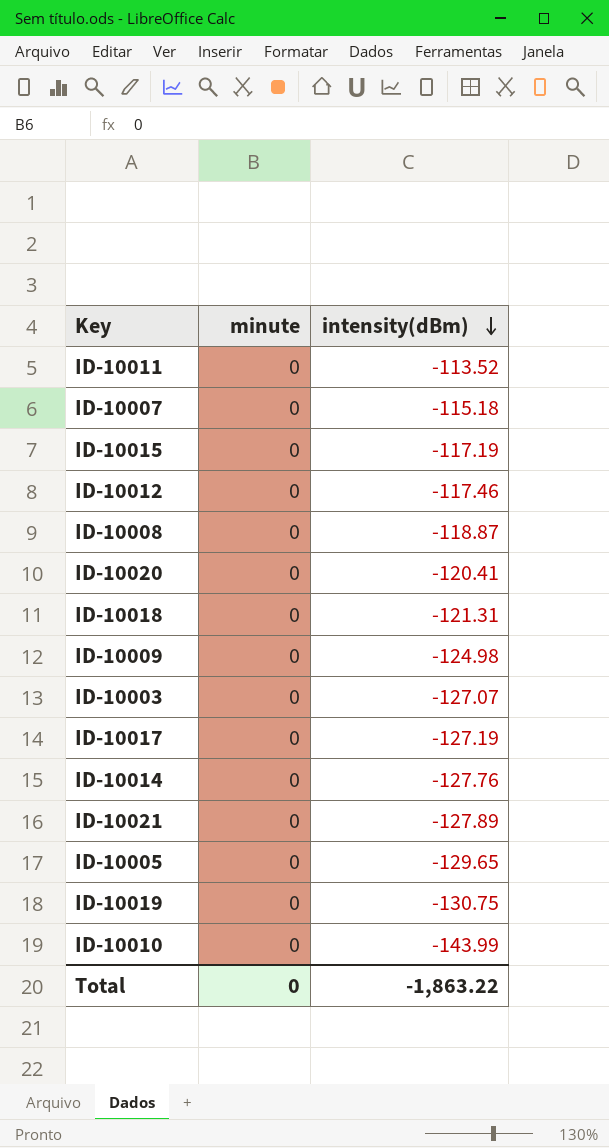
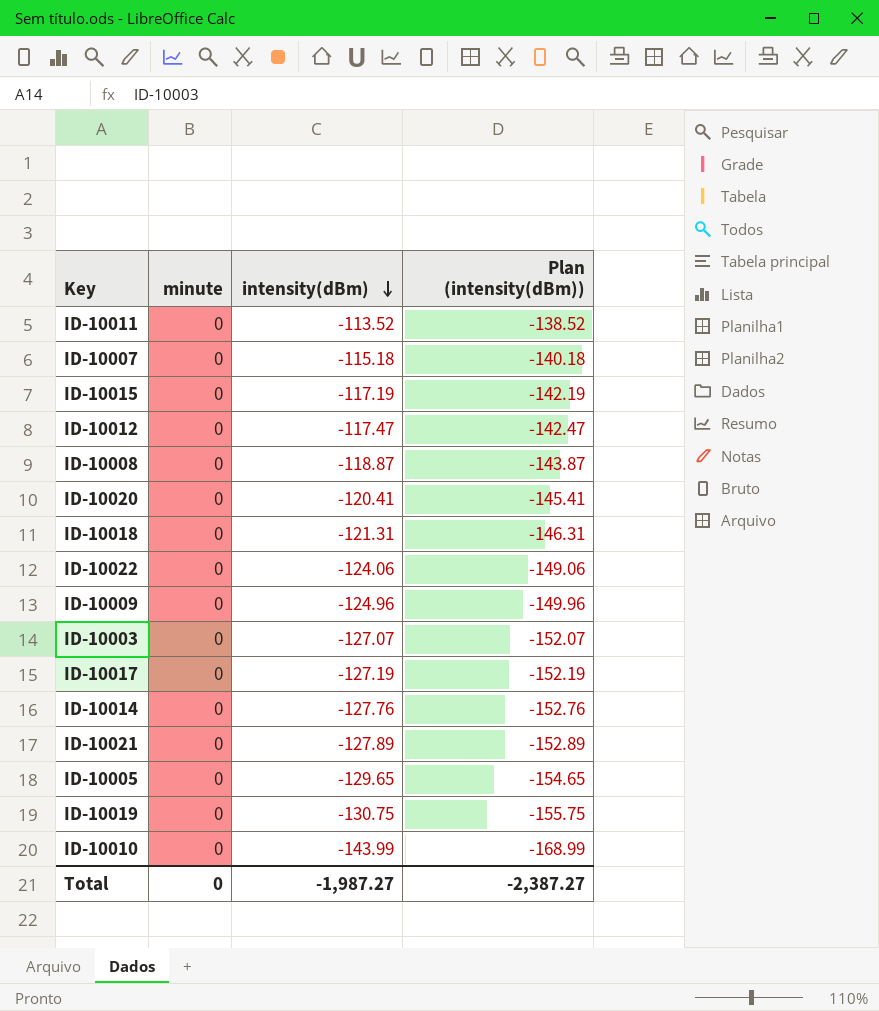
column Plan (intensity(dBm)) | formula: none -> [intensity(dBm)] - 25
ID-10012 | intensity(dBm): -117.46 -> -117.47
row ID-10022: none -> 0 | -124.06 | -149.06
ID-10009 | intensity(dBm): -124.98 -> -124.96
Total | intensity(dBm): -1,863.22 -> -1,987.27

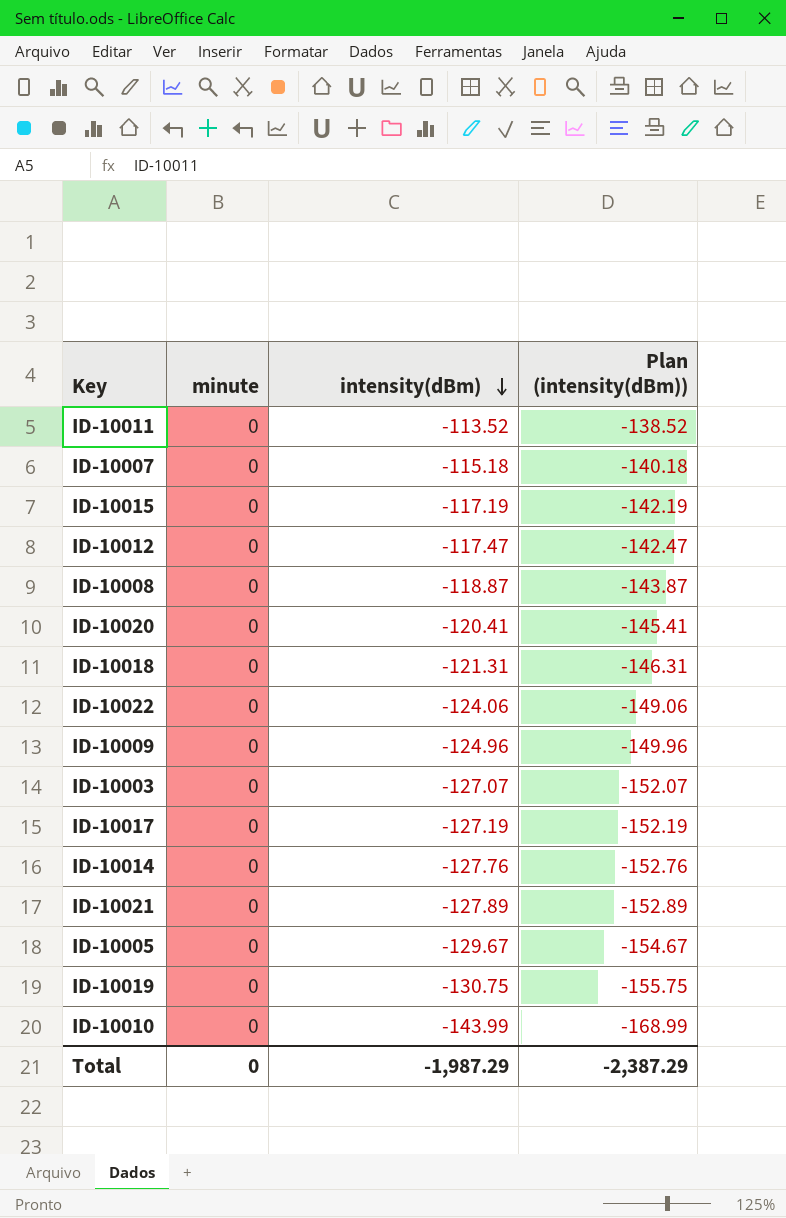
ID-10005 | intensity(dBm): -129.65 -> -129.67
ID-10005 | Plan (intensity(dBm)): -154.65 -> -154.67
Total | intensity(dBm): -1,987.27 -> -1,987.29
Total | Plan (intensity(dBm)): -2,387.27 -> -2,387.29

